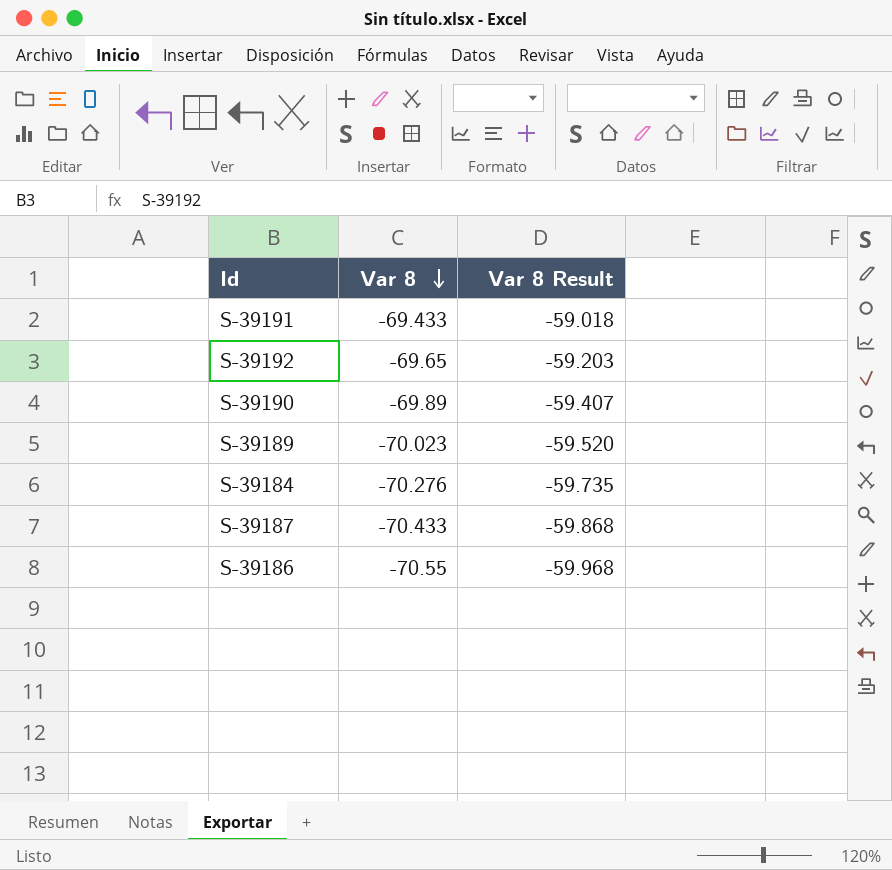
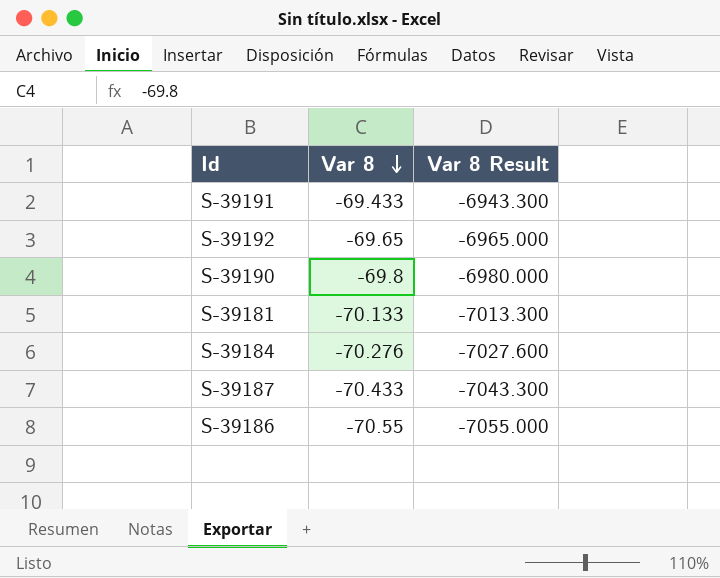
column Var 8 Result | formula: [Var 8] * 0.85 -> [Var 8] * 100
row S-39189: -70.023 | -59.520 -> none
S-39190 | Var 8: -69.89 -> -69.8
row S-39181: none -> -70.133 | -7013.300

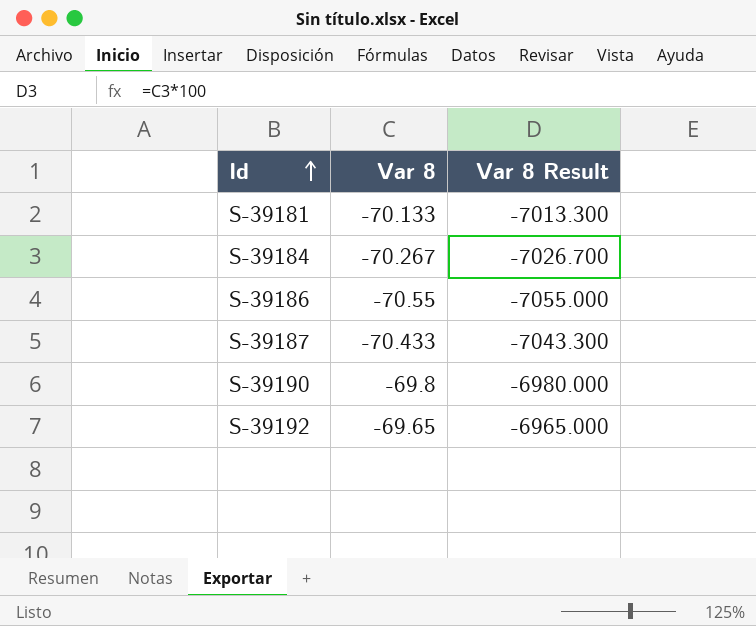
row order: Var 8 descending -> Id ascending
row S-39191: -69.433 | -6943.300 -> none
S-39184 | Var 8: -70.276 -> -70.267
S-39184 | Var 8 Result: -7027.600 -> -7026.700

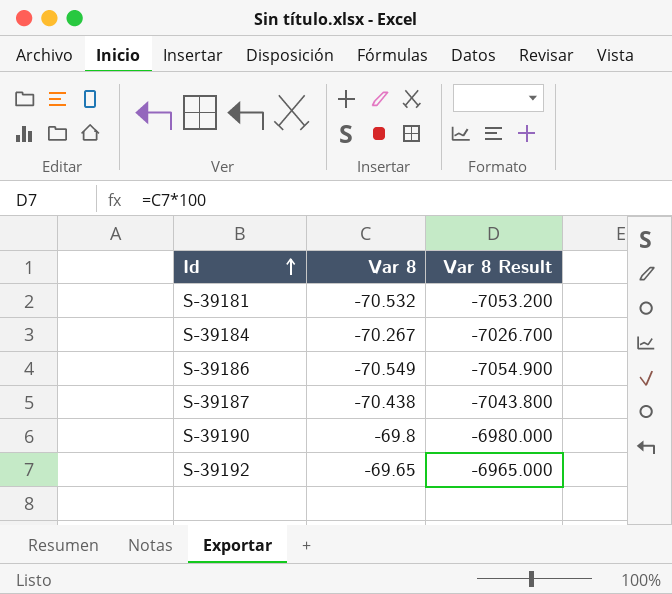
S-39181 | Var 8: -70.133 -> -70.532
S-39181 | Var 8 Result: -7013.300 -> -7053.200
S-39186 | Var 8: -70.55 -> -70.549
S-39186 | Var 8 Result: -7055.000 -> -7054.900
S-39187 | Var 8: -70.433 -> -70.438
S-39187 | Var 8 Result: -7043.300 -> -7043.800

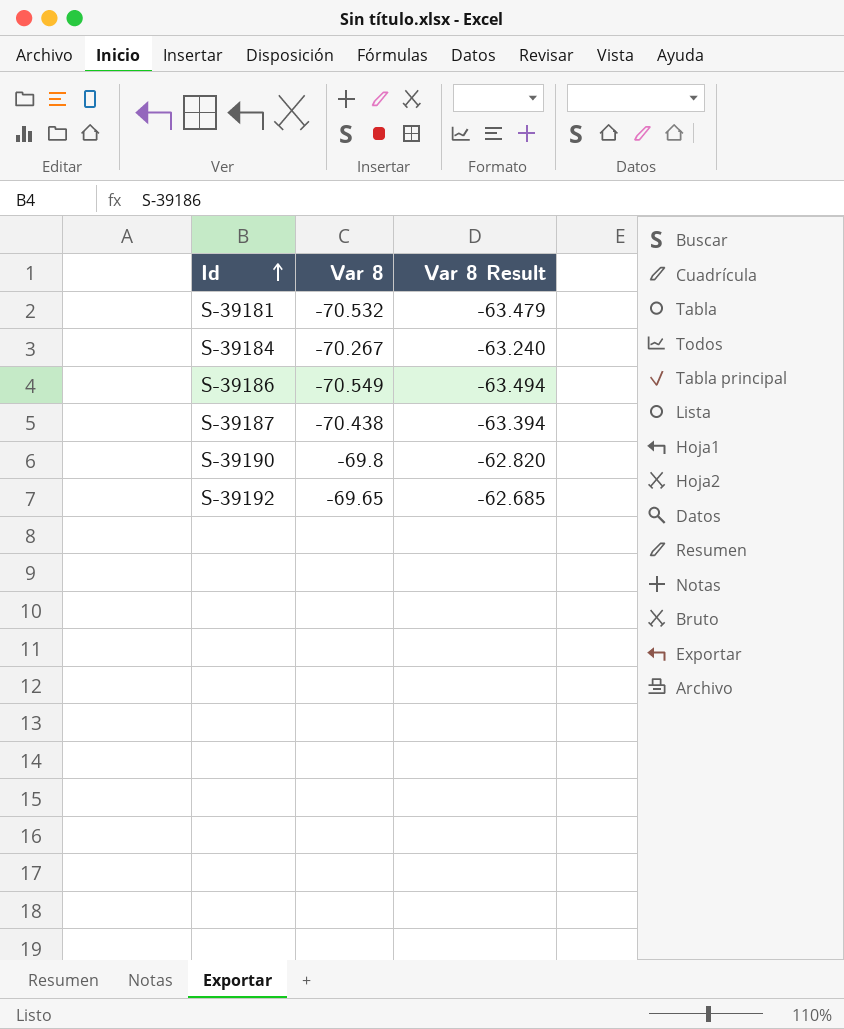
column Var 8 Result | formula: [Var 8] * 100 -> [Var 8] * 0.9

